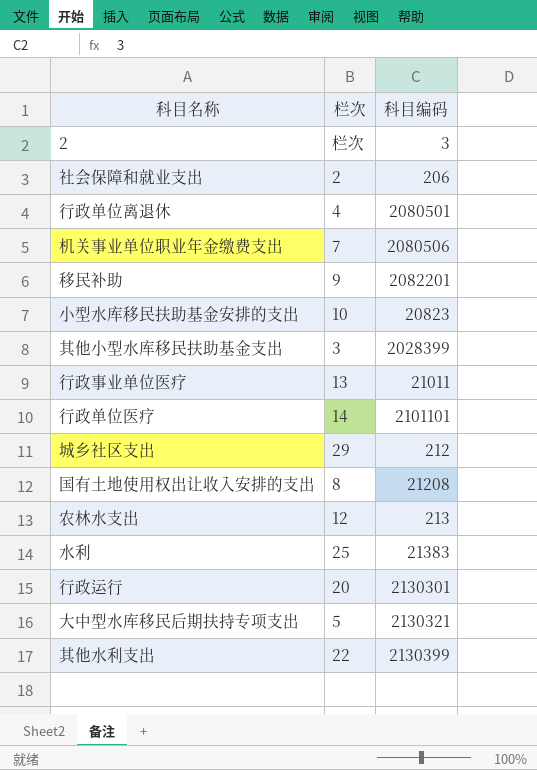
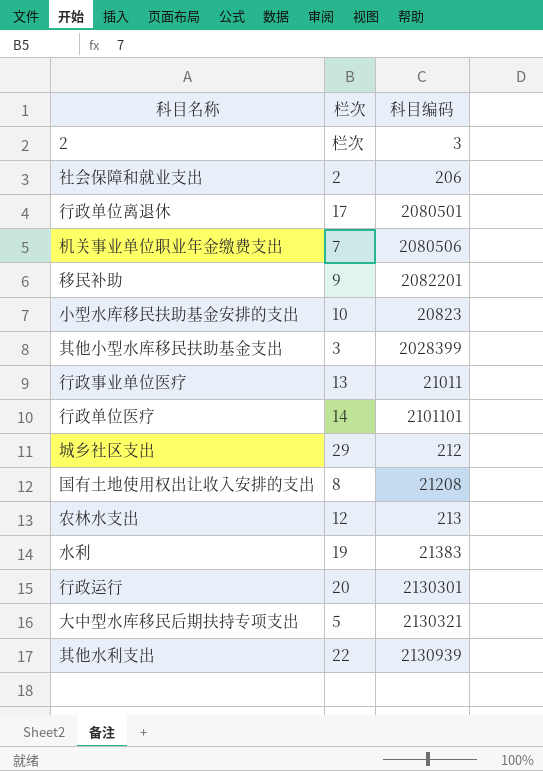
行政单位离退休 | 栏次: 4 -> 17
水利 | 栏次: 25 -> 19
其他水利支出 | 科目编码: 2130399 -> 2130939

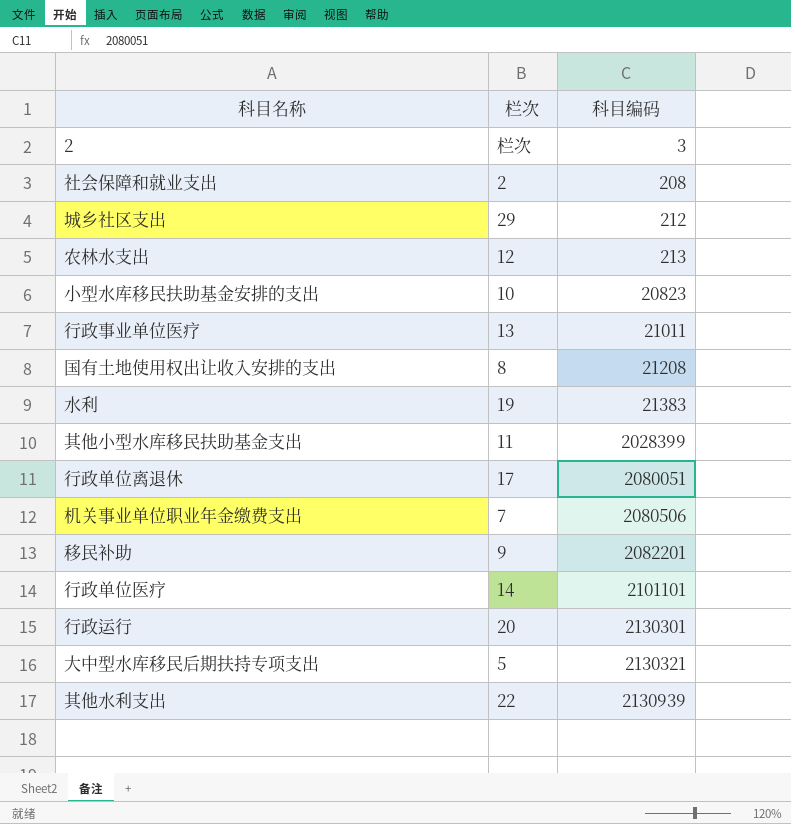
row order: none -> 科目编码 ascending
社会保障和就业支出 | 科目编码: 206 -> 208
其他小型水库移民扶助基金支出 | 栏次: 3 -> 11
行政单位离退休 | 科目编码: 2080501 -> 2080051

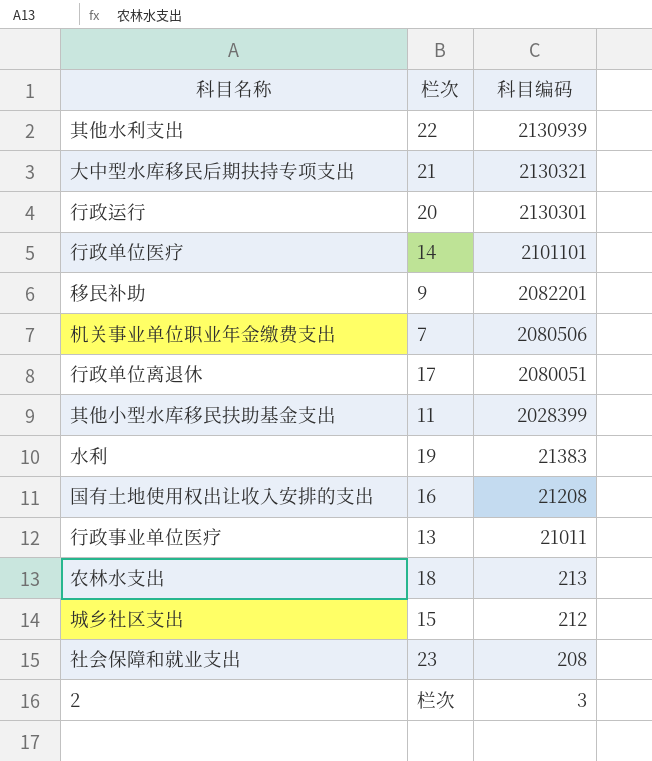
row order: 科目编码 ascending -> 科目编码 descending
row 小型水库移民扶助基金安排的支出: 10 | 20823 -> none
大中型水库移民后期扶持专项支出 | 栏次: 5 -> 21
国有土地使用权出让收入安排的支出 | 栏次: 8 -> 16
农林水支出 | 栏次: 12 -> 18
城乡社区支出 | 栏次: 29 -> 15
社会保障和就业支出 | 栏次: 2 -> 23

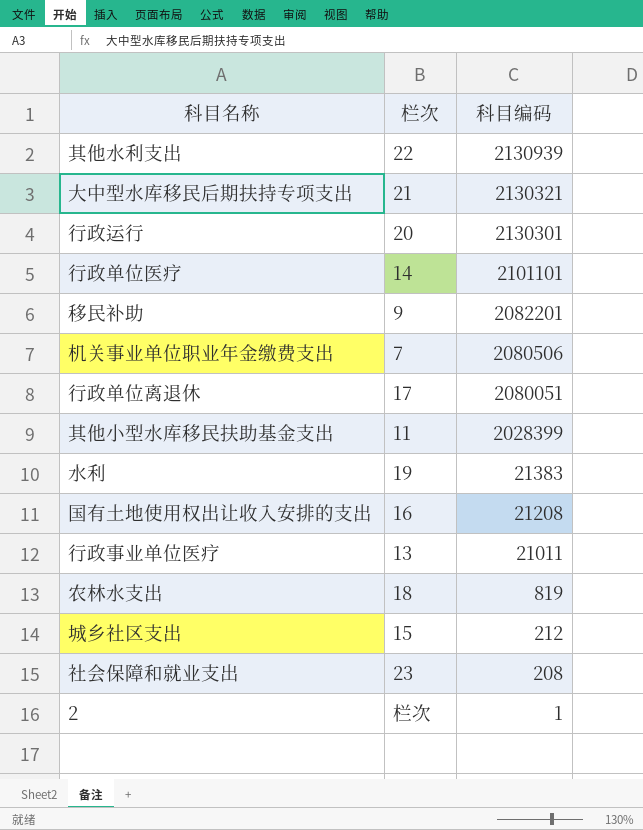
农林水支出 | 科目编码: 213 -> 819
2 | 科目编码: 3 -> 1

